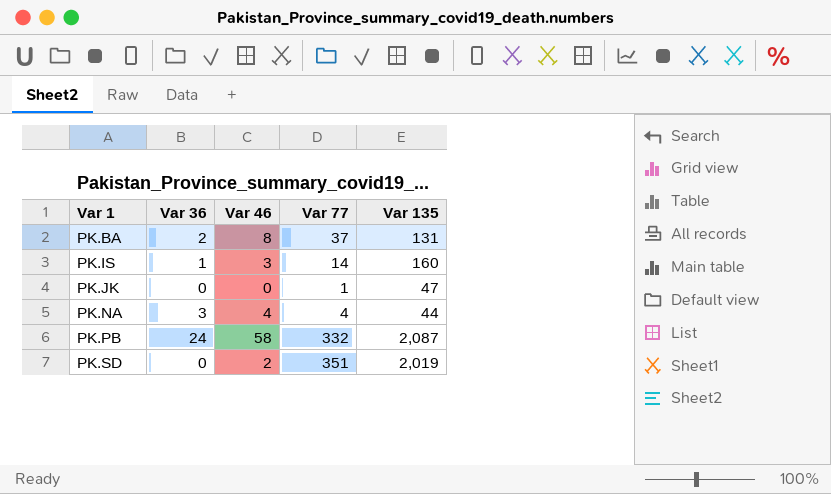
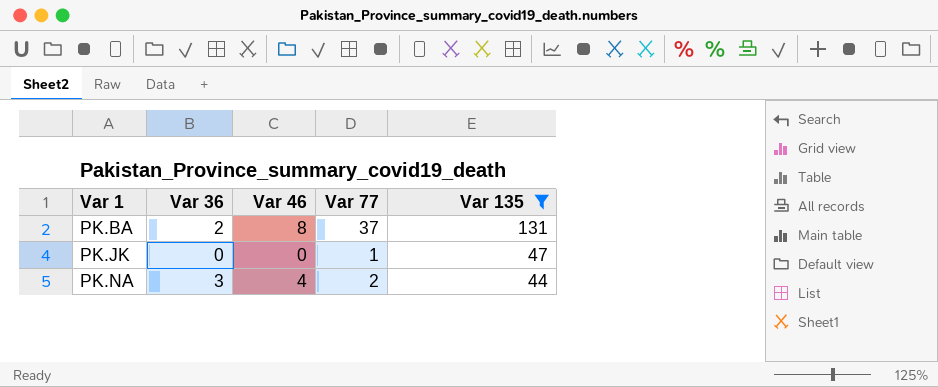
filter: none -> Var 135 <= 131
PK.NA | Var 77: 4 -> 2

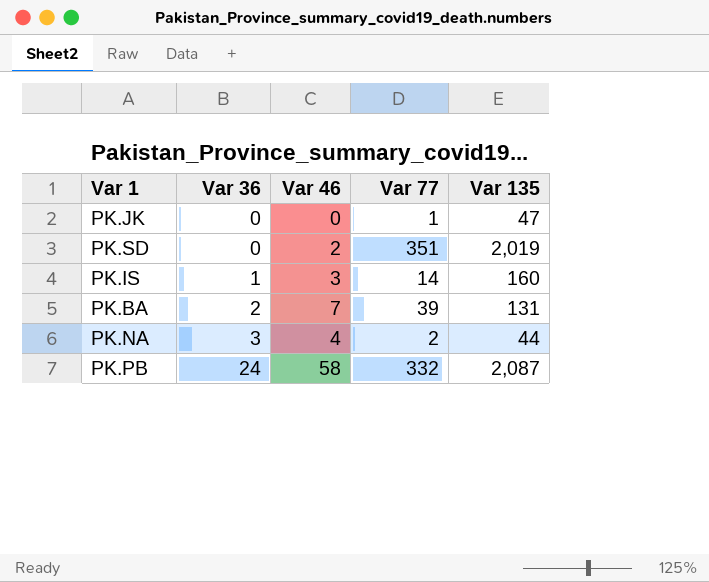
filter: Var 135 <= 131 -> none
row order: Var 1 ascending -> Var 36 ascending
PK.BA | Var 46: 8 -> 7
PK.BA | Var 77: 37 -> 39

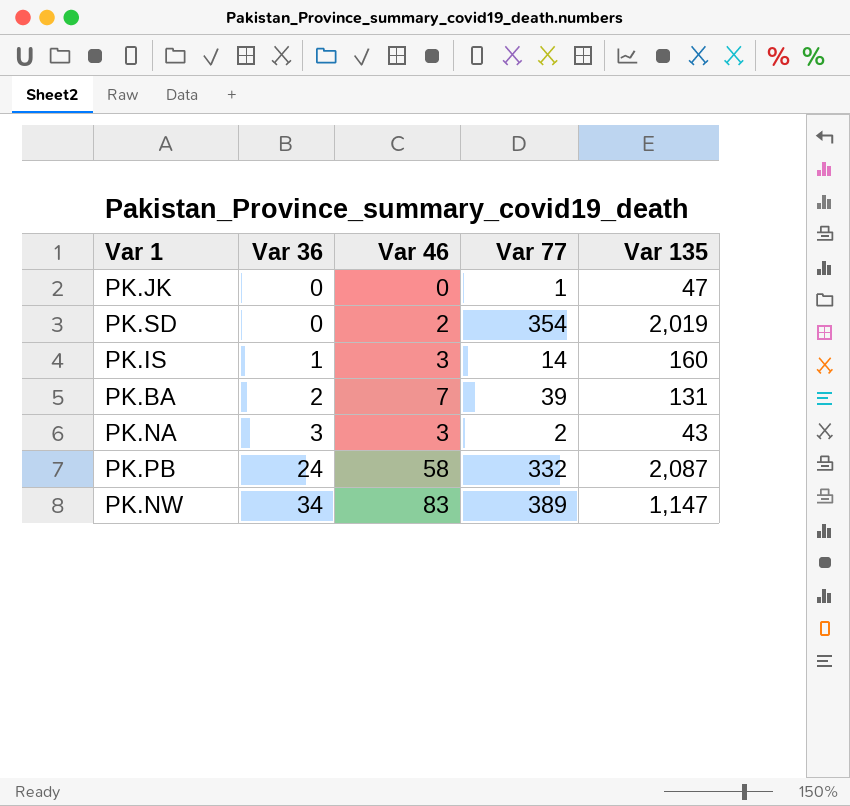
PK.SD | Var 77: 351 -> 354
PK.NA | Var 46: 4 -> 3
PK.NA | Var 135: 44 -> 43
row PK.NW: none -> 34 | 83 | 389 | 1,147

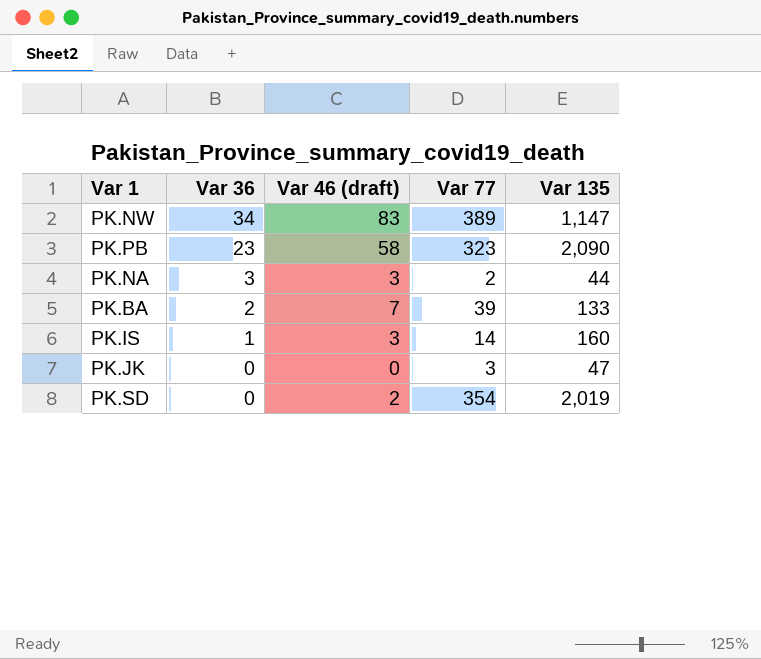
row order: Var 36 ascending -> Var 36 descending
column name: Var 46 -> Var 46 (draft)
PK.PB | Var 36: 24 -> 23
PK.PB | Var 77: 332 -> 323
PK.PB | Var 135: 2,087 -> 2,090
PK.NA | Var 135: 43 -> 44
PK.BA | Var 135: 131 -> 133
PK.JK | Var 77: 1 -> 3

